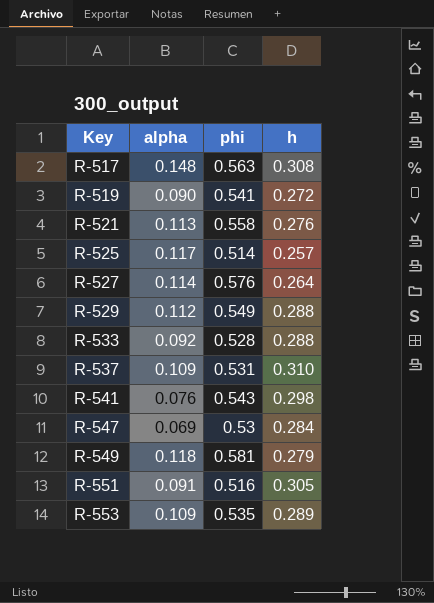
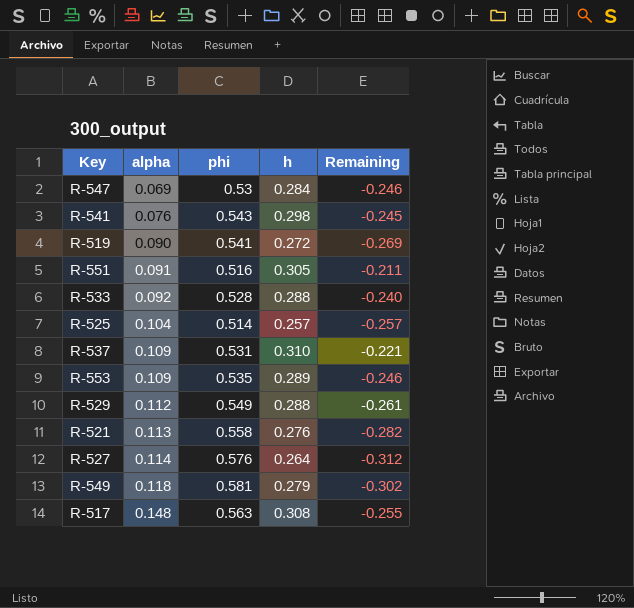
row order: Key ascending -> alpha ascending
column Remaining | formula: none -> [h] - [phi]
R-525 | alpha: 0.117 -> 0.104

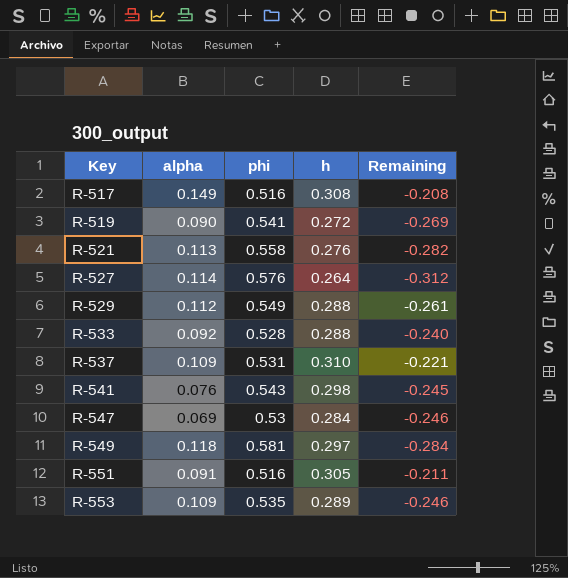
row order: alpha ascending -> Key ascending
row R-525: 0.104 | 0.514 | 0.257 | -0.257 -> none
R-517 | alpha: 0.148 -> 0.149
R-517 | phi: 0.563 -> 0.516
R-517 | Remaining: -0.255 -> -0.208
R-549 | h: 0.279 -> 0.297
R-549 | Remaining: -0.302 -> -0.284

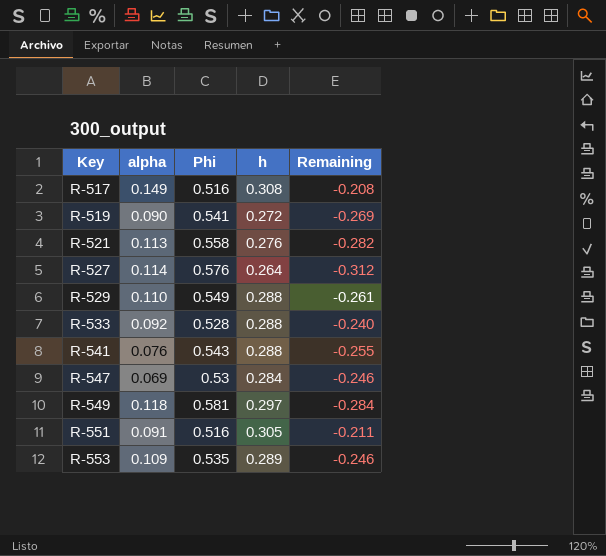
column name: phi -> Phi
row R-537: 0.109 | 0.531 | 0.310 | -0.221 -> none
R-529 | alpha: 0.112 -> 0.110
R-541 | h: 0.298 -> 0.288
R-541 | Remaining: -0.245 -> -0.255

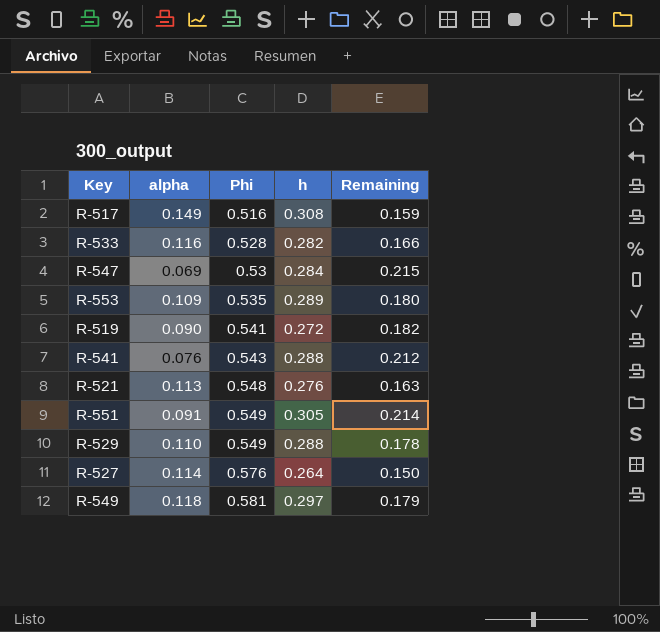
row order: Key ascending -> Phi ascending
column Remaining | formula: [h] - [Phi] -> [h] - [alpha]
R-533 | alpha: 0.092 -> 0.116
R-533 | h: 0.288 -> 0.282
R-521 | Phi: 0.558 -> 0.548
R-551 | Phi: 0.516 -> 0.549

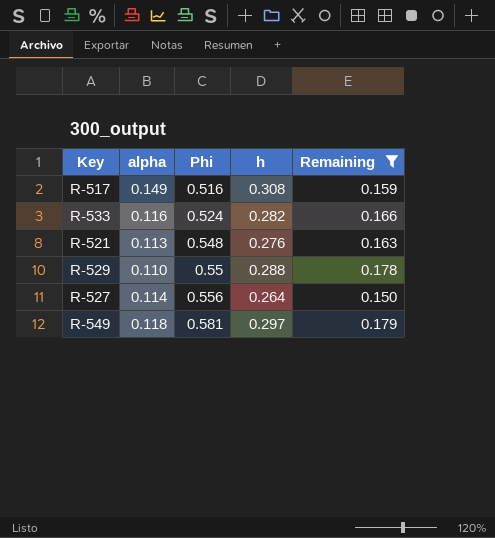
filter: none -> Remaining <= 0.179
R-533 | Phi: 0.528 -> 0.524
R-529 | Phi: 0.549 -> 0.55
R-527 | Phi: 0.576 -> 0.556

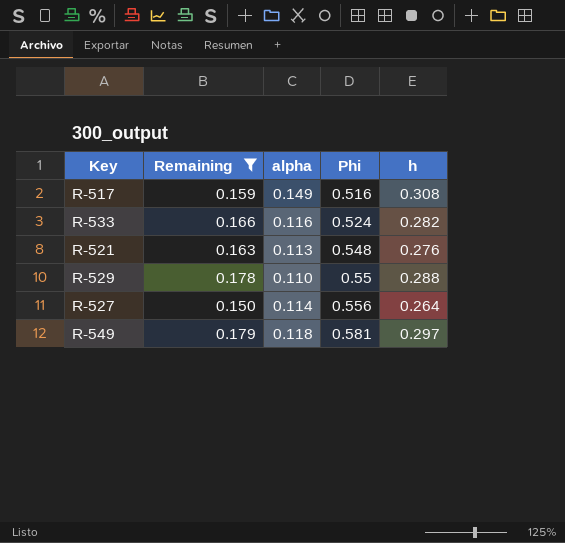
column Remaining | position: 5 -> 2

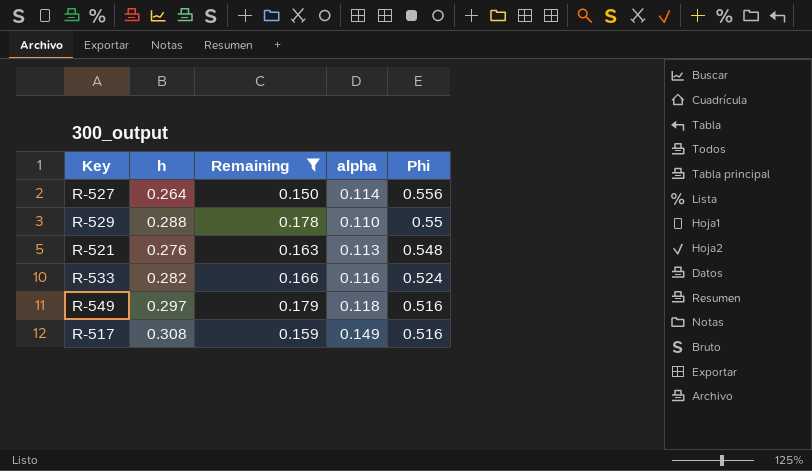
row order: Phi ascending -> Phi descending
column h | position: 5 -> 2
R-549 | Phi: 0.581 -> 0.516

